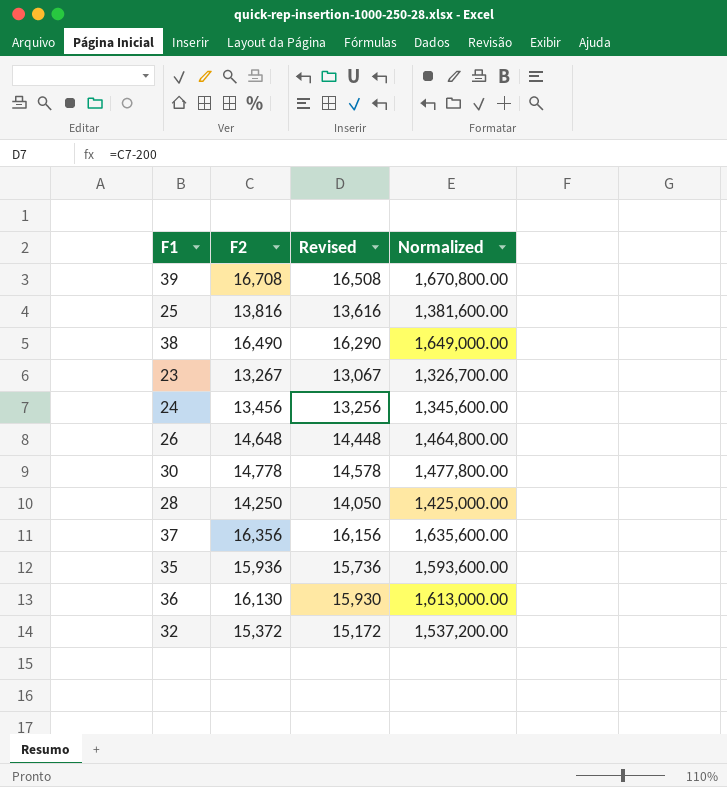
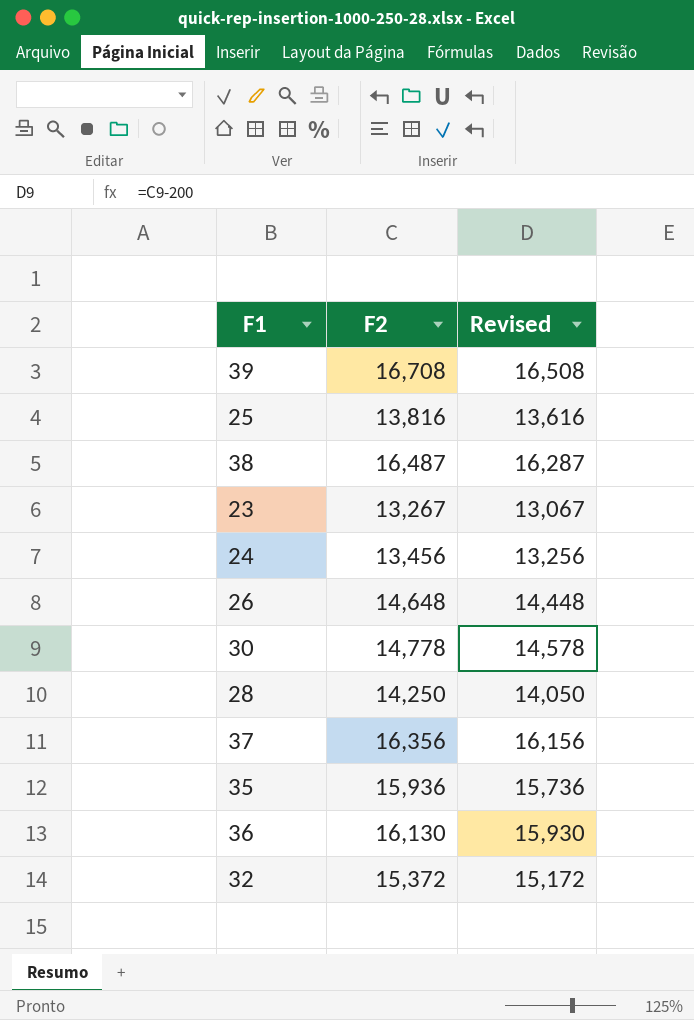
column Normalized | formula: [F2] * 100 -> none
38 | F2: 16,490 -> 16,487
38 | Revised: 16,290 -> 16,287

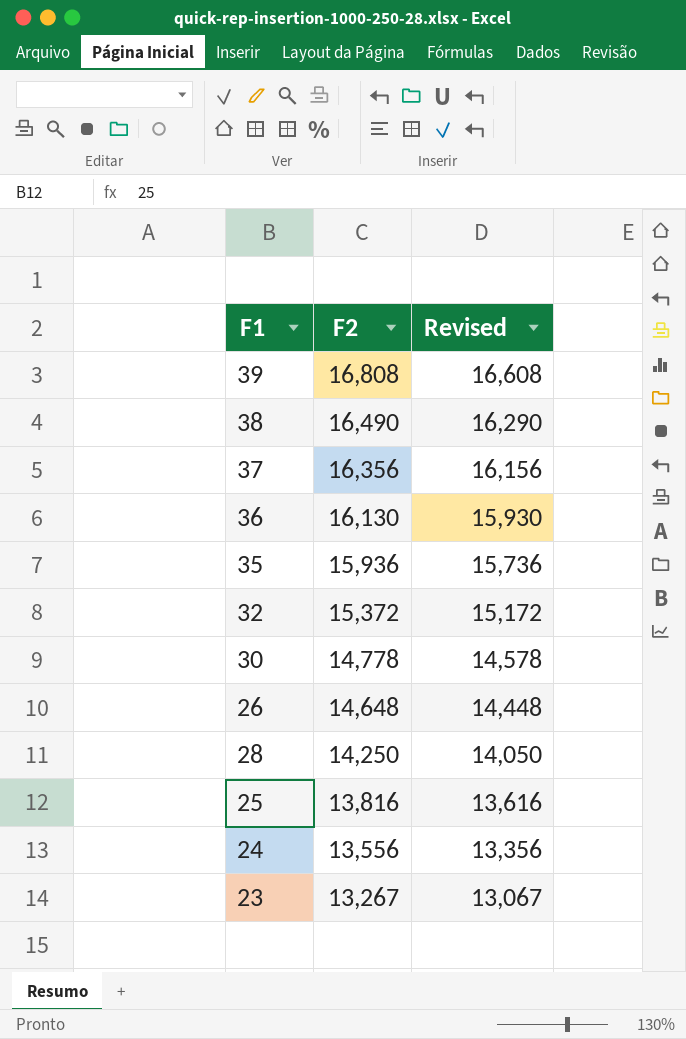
row order: none -> F2 descending
39 | F2: 16,708 -> 16,808
39 | Revised: 16,508 -> 16,608
38 | F2: 16,487 -> 16,490
38 | Revised: 16,287 -> 16,290
24 | F2: 13,456 -> 13,556
24 | Revised: 13,256 -> 13,356

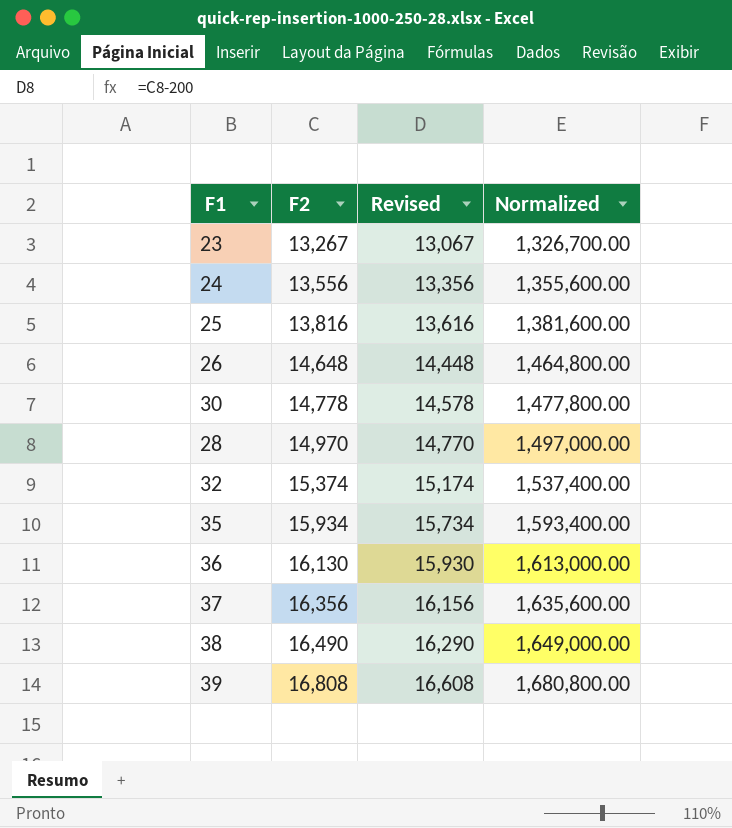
row order: F2 descending -> F2 ascending
column Normalized | formula: none -> [F2] * 100
28 | F2: 14,250 -> 14,970
28 | Revised: 14,050 -> 14,770
32 | F2: 15,372 -> 15,374
32 | Revised: 15,172 -> 15,174
35 | F2: 15,936 -> 15,934
35 | Revised: 15,736 -> 15,734

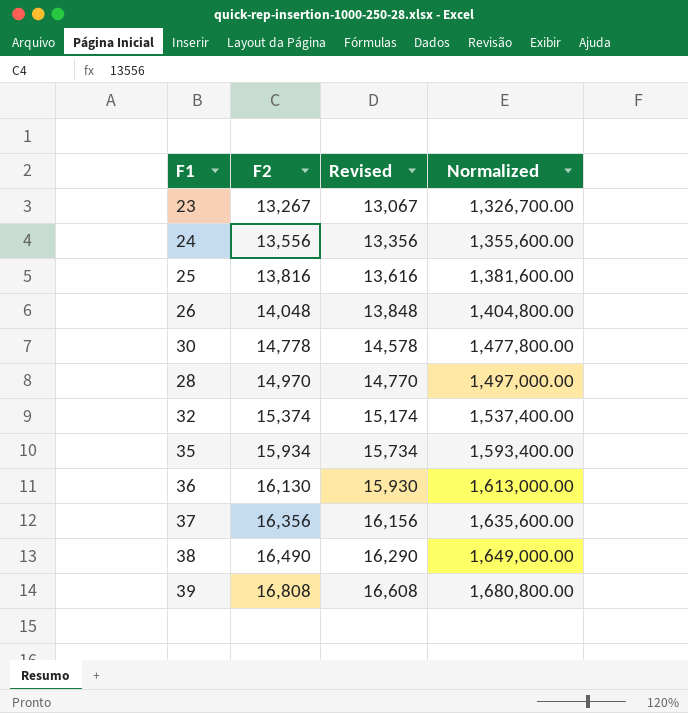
26 | F2: 14,648 -> 14,048
26 | Revised: 14,448 -> 13,848
26 | Normalized: 1,464,800.00 -> 1,404,800.00

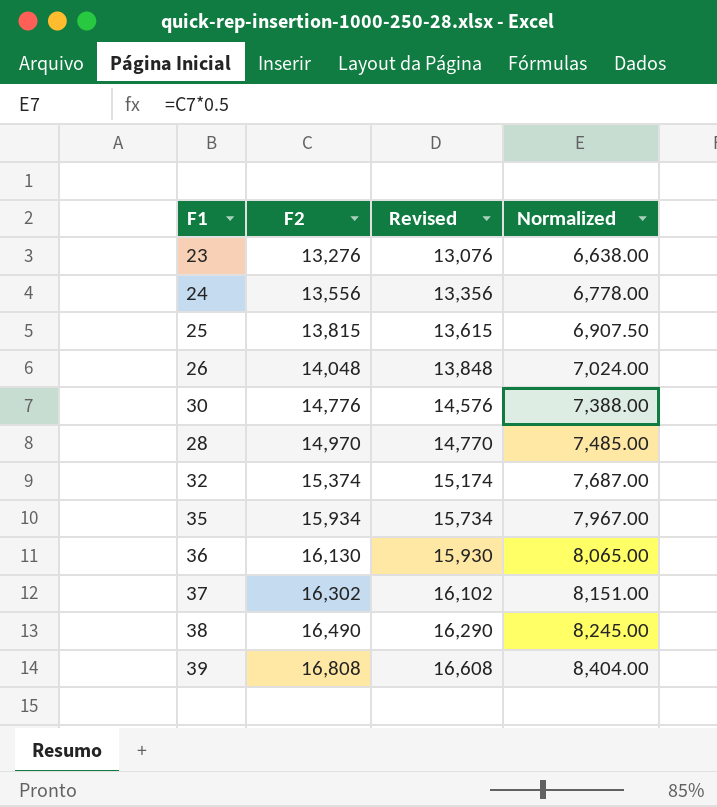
column Normalized | formula: [F2] * 100 -> [F2] * 0.5
23 | F2: 13,267 -> 13,276
23 | Revised: 13,067 -> 13,076
25 | F2: 13,816 -> 13,815
25 | Revised: 13,616 -> 13,615
30 | F2: 14,778 -> 14,776
30 | Revised: 14,578 -> 14,576
37 | F2: 16,356 -> 16,302
37 | Revised: 16,156 -> 16,102

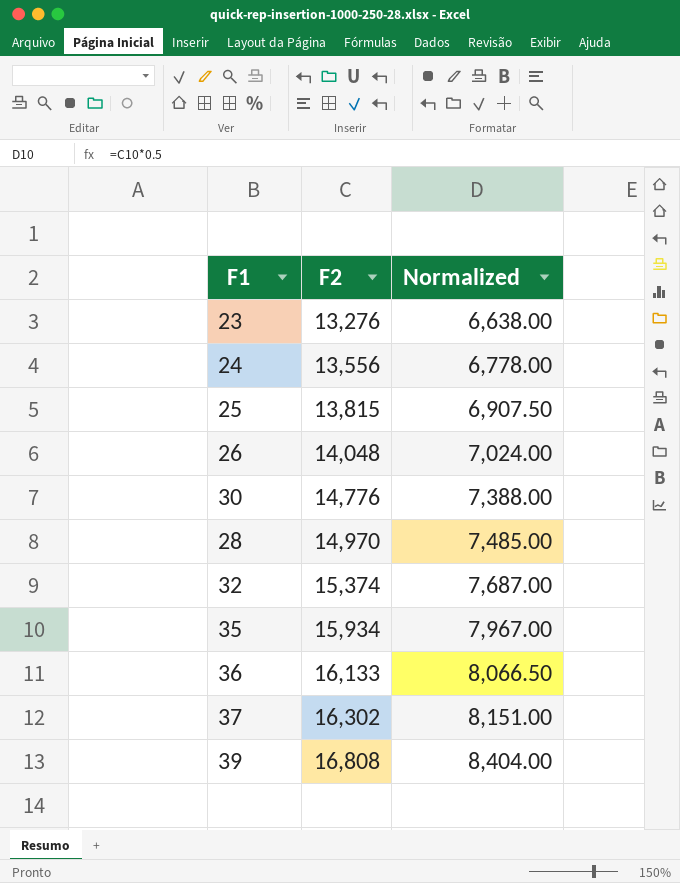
column Revised | formula: [F2] - 200 -> none
row 38: 16,490 | 16,290 | 8,245.00 -> none
36 | F2: 16,130 -> 16,133
36 | Normalized: 8,065.00 -> 8,066.50

